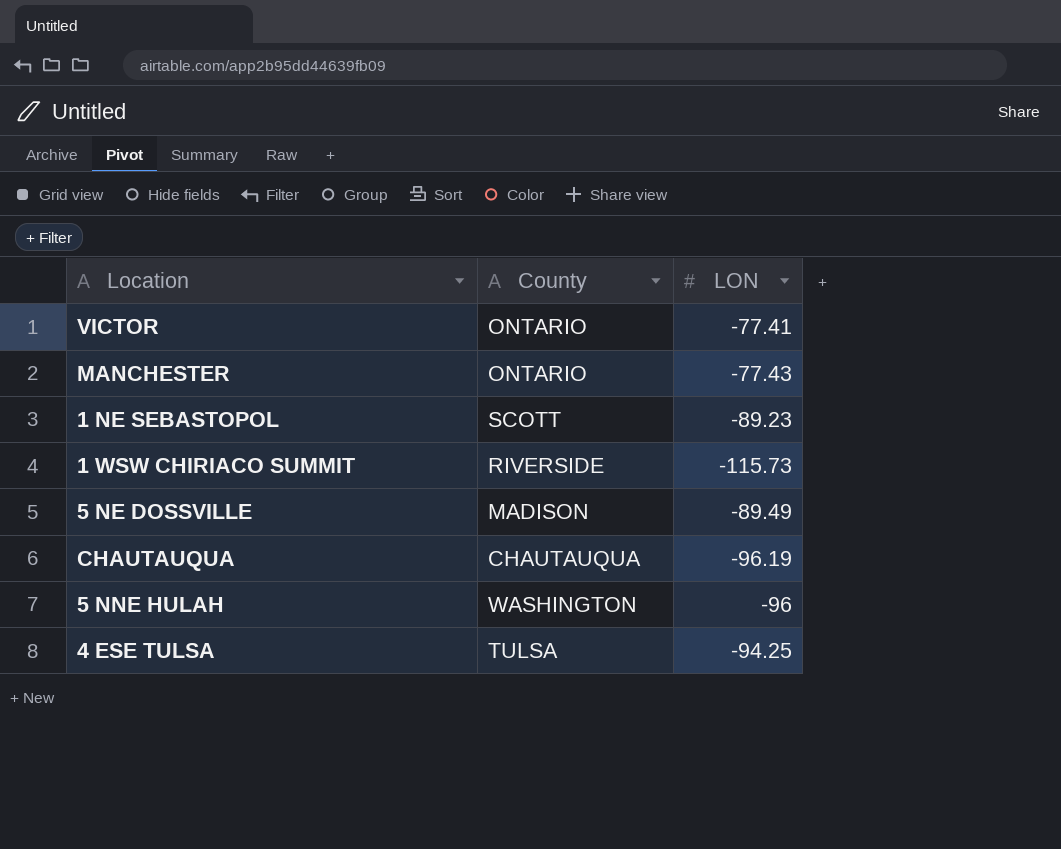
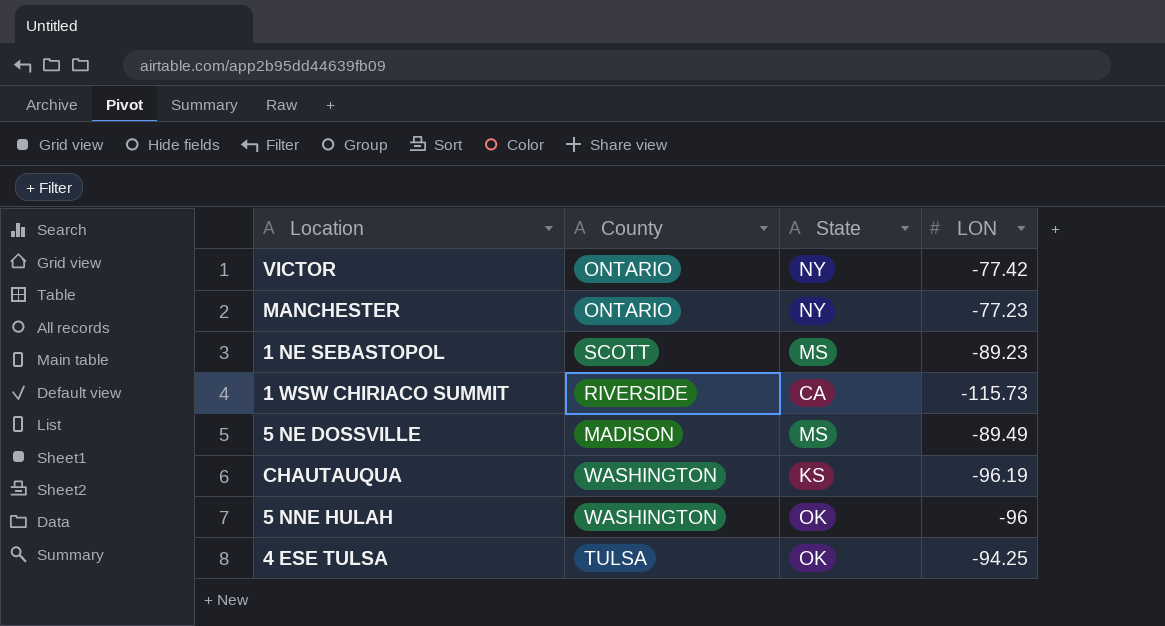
column State | position: none -> 3
VICTOR | LON: -77.41 -> -77.42
MANCHESTER | LON: -77.43 -> -77.23
CHAUTAUQUA | County: CHAUTAUQUA -> WASHINGTON

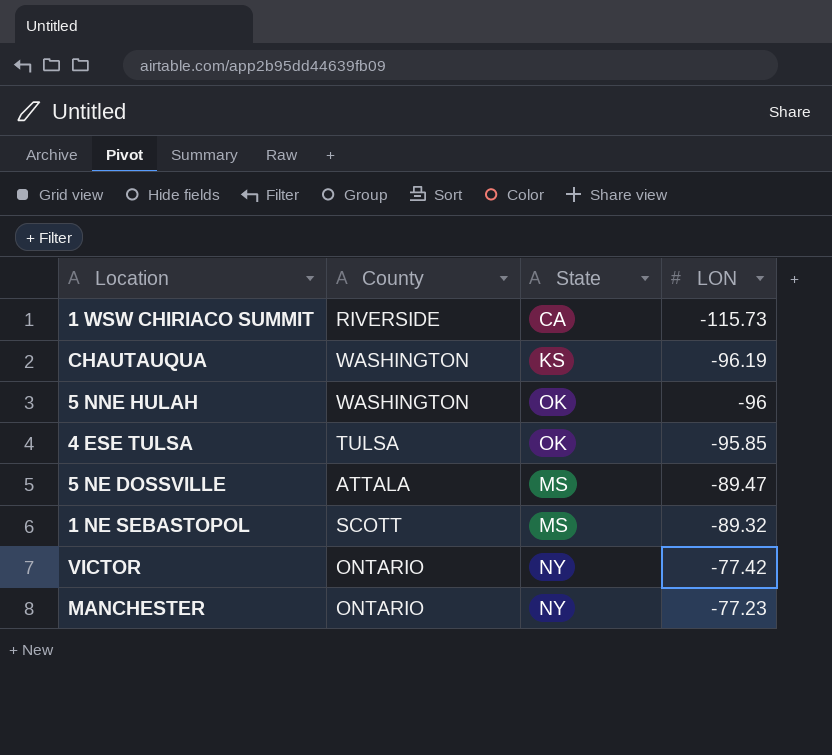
row order: none -> LON ascending
4 ESE TULSA | LON: -94.25 -> -95.85
5 NE DOSSVILLE | County: MADISON -> ATTALA
5 NE DOSSVILLE | LON: -89.49 -> -89.47
1 NE SEBASTOPOL | LON: -89.23 -> -89.32

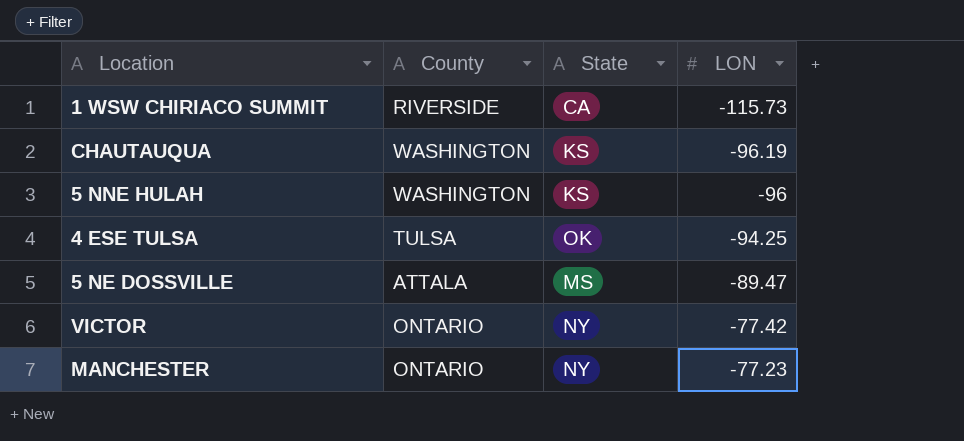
row 1 NE SEBASTOPOL: SCOTT | MS | -89.32 -> none
5 NNE HULAH | State: OK -> KS
4 ESE TULSA | LON: -95.85 -> -94.25

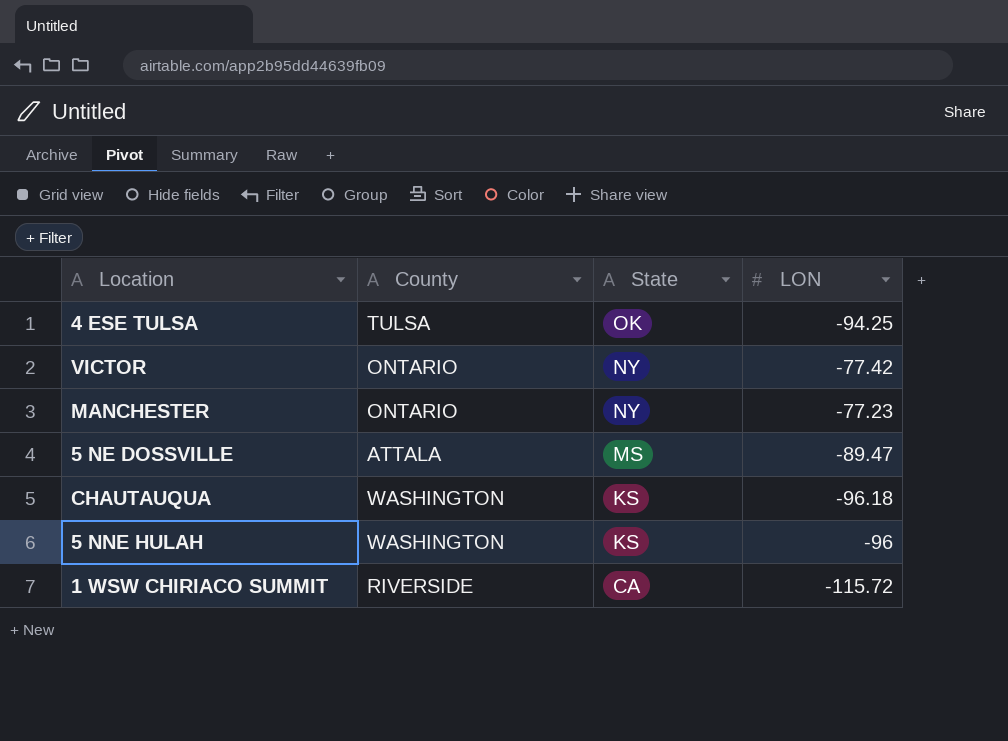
row order: LON ascending -> State descending
CHAUTAUQUA | LON: -96.19 -> -96.18
1 WSW CHIRIACO SUMMIT | LON: -115.73 -> -115.72

